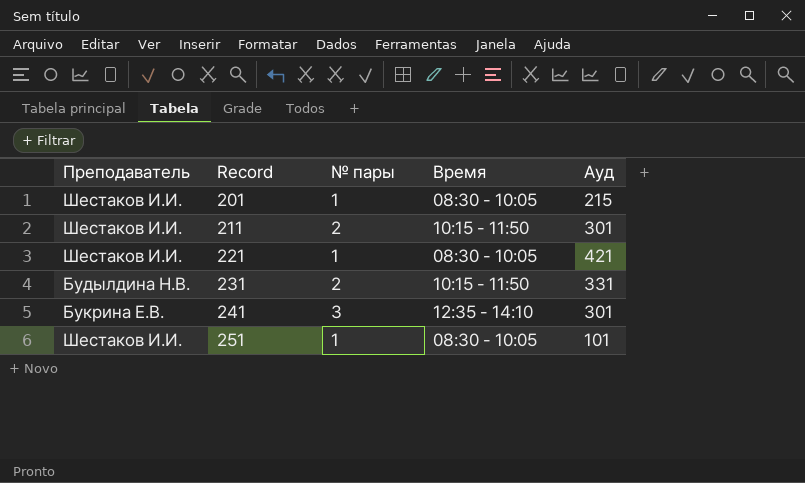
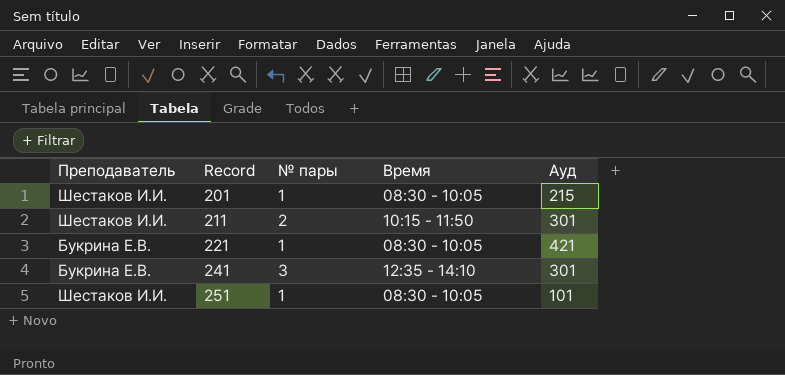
row 231: Будылдина Н.В. | 2 | 10:15 - 11:50 | 331 -> none
221 | Преподаватель: Шестаков И.И. -> Букрина Е.В.

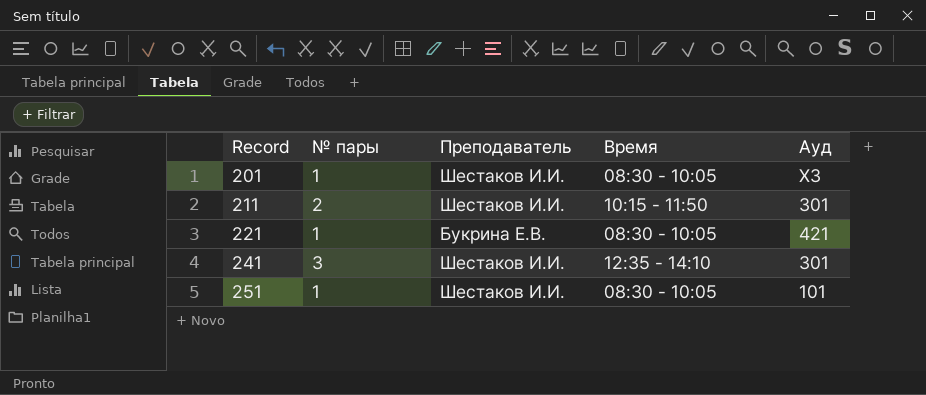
column Преподаватель | position: 1 -> 3
201 | Ауд: 215 -> ХЗ
241 | Преподаватель: Букрина Е.В. -> Шестаков И.И.

